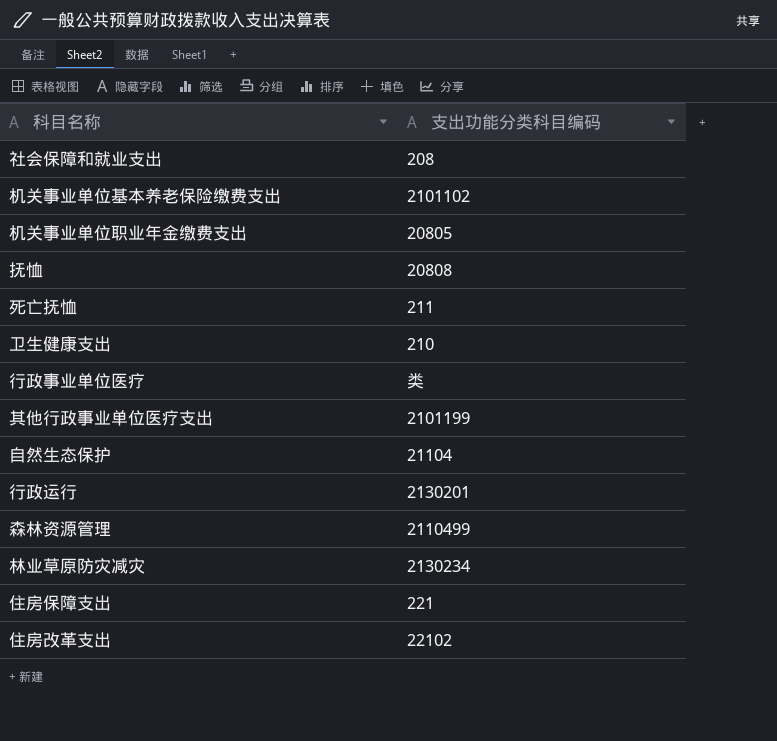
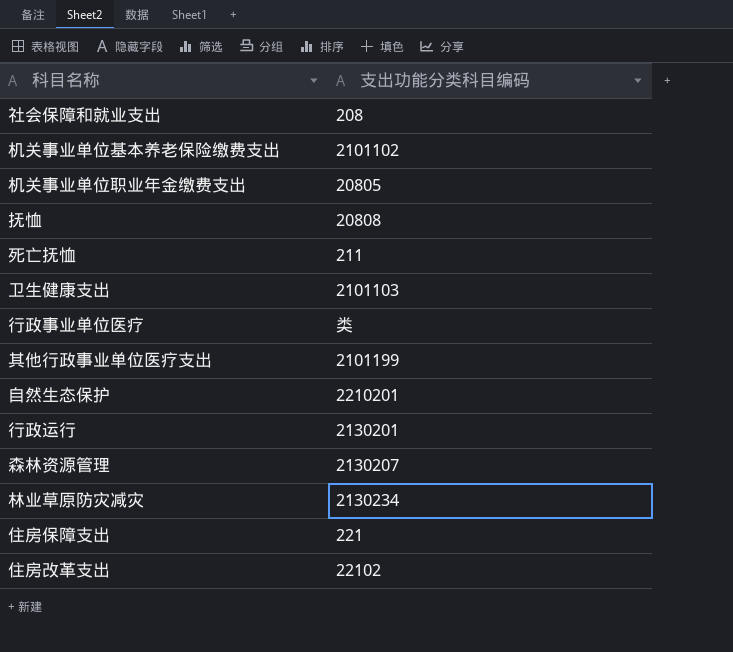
卫生健康支出 | 支出功能分类科目编码: 210 -> 2101103
自然生态保护 | 支出功能分类科目编码: 21104 -> 2210201
森林资源管理 | 支出功能分类科目编码: 2110499 -> 2130207

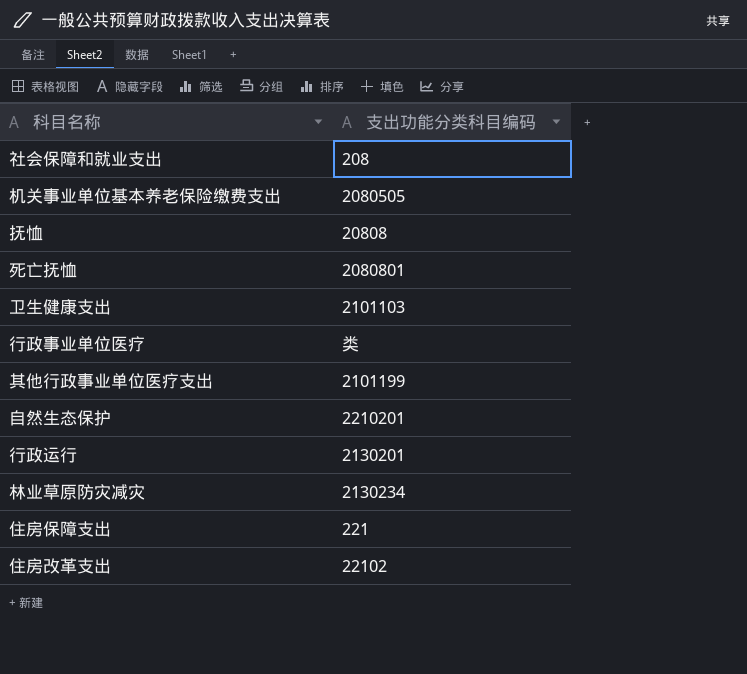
row 机关事业单位职业年金缴费支出: 20805 -> none
row 森林资源管理: 2130207 -> none
机关事业单位基本养老保险缴费支出 | 支出功能分类科目编码: 2101102 -> 2080505
死亡抚恤 | 支出功能分类科目编码: 211 -> 2080801

